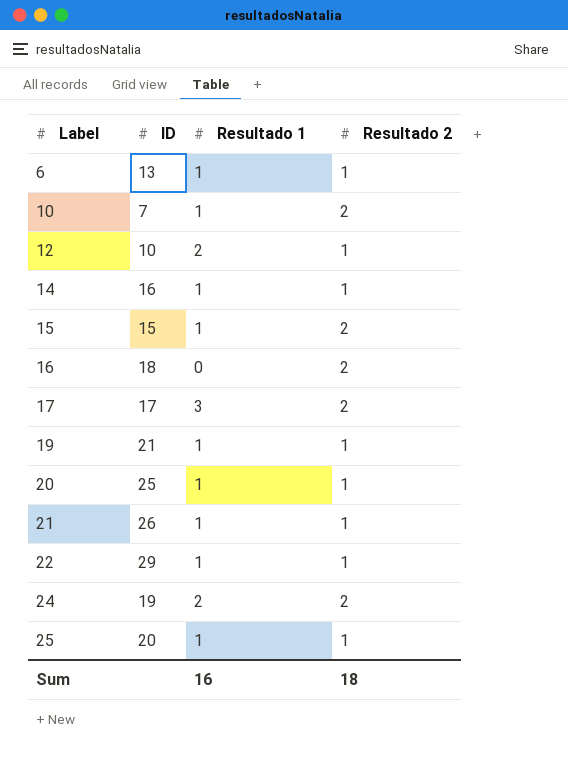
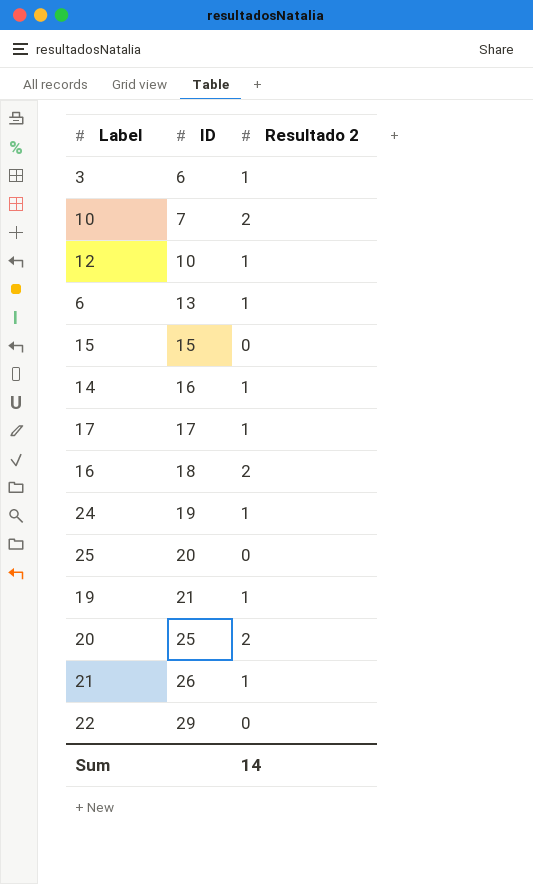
row order: Label ascending -> ID ascending
column Resultado 1 | position: 3 -> none
row 3: none -> 6 | 1
15 | Resultado 2: 2 -> 0
17 | Resultado 2: 2 -> 1
24 | Resultado 2: 2 -> 1
25 | Resultado 2: 1 -> 0
20 | Resultado 2: 1 -> 2
22 | Resultado 2: 1 -> 0
Sum | Resultado 2: 18 -> 14

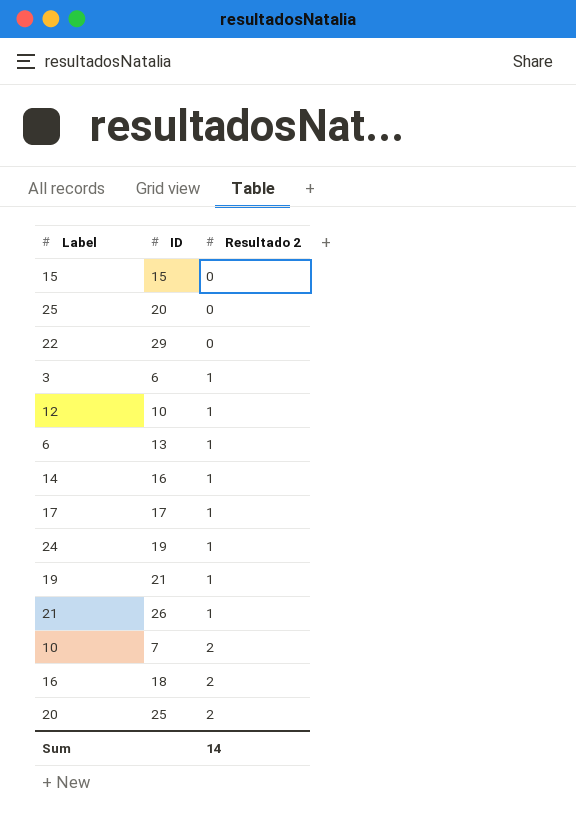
row order: ID ascending -> Resultado 2 ascending

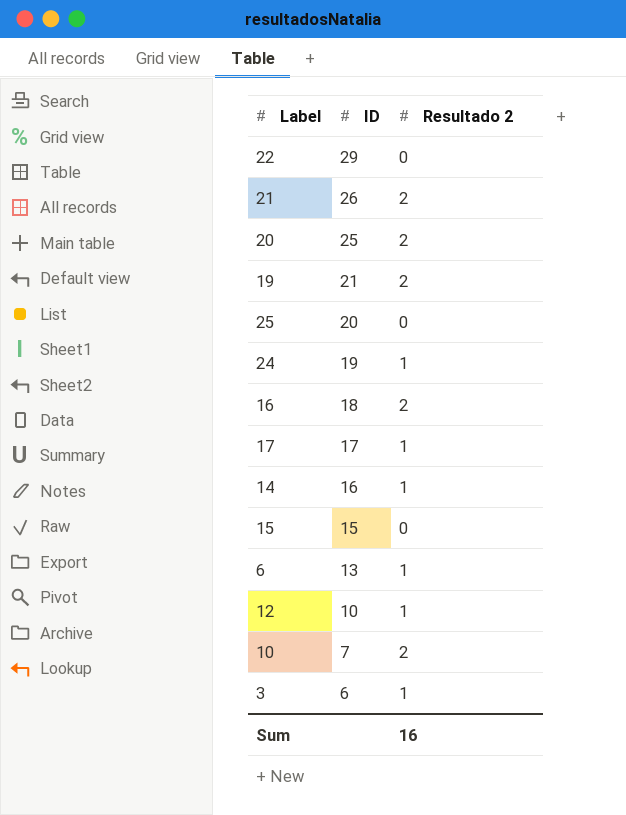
row order: Resultado 2 ascending -> ID descending
21 | Resultado 2: 1 -> 2
19 | Resultado 2: 1 -> 2
Sum | Resultado 2: 14 -> 16

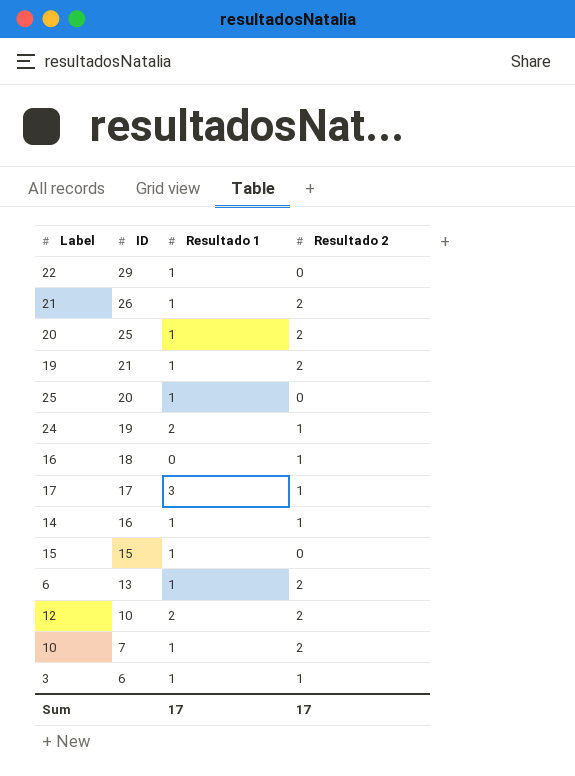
column Resultado 1 | position: none -> 3
16 | Resultado 2: 2 -> 1
6 | Resultado 2: 1 -> 2
12 | Resultado 2: 1 -> 2
Sum | Resultado 2: 16 -> 17

